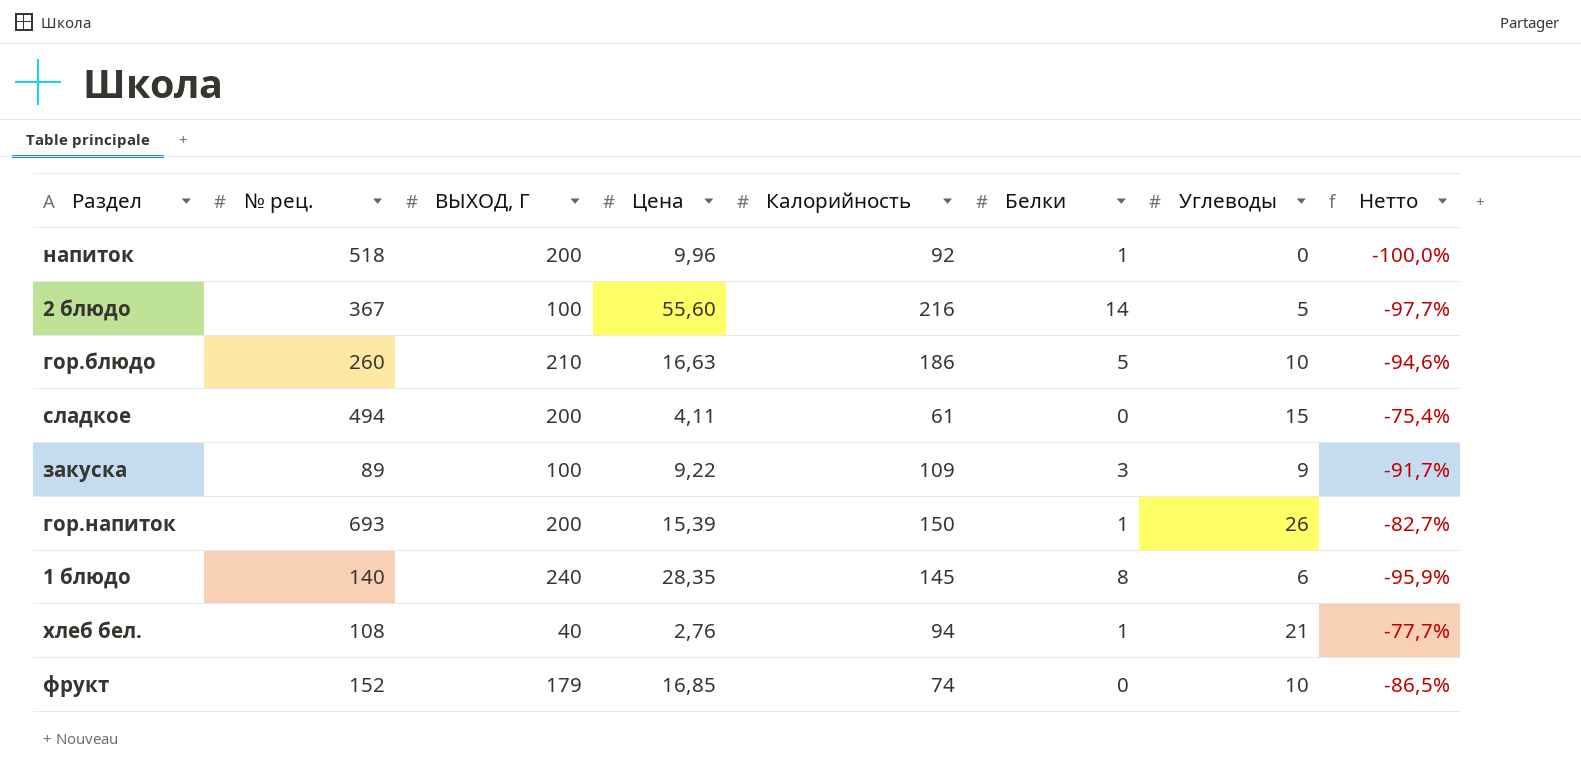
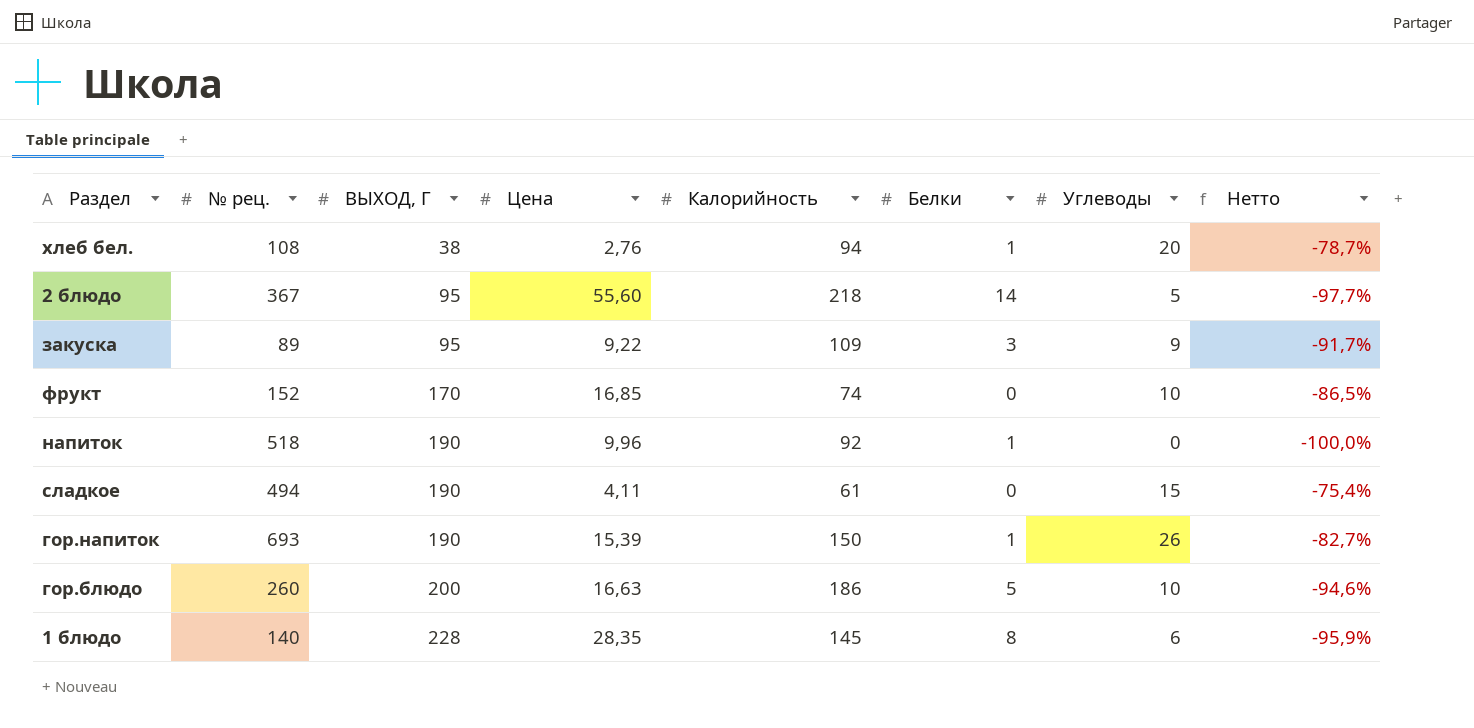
row order: none -> ВЫХОД, Г ascending
хлеб бел. | ВЫХОД, Г: 40 -> 38
хлеб бел. | Углеводы: 21 -> 20
хлеб бел. | Нетто: -77,7% -> -78,7%
2 блюдо | ВЫХОД, Г: 100 -> 95
2 блюдо | Калорийность: 216 -> 218
закуска | ВЫХОД, Г: 100 -> 95
фрукт | ВЫХОД, Г: 179 -> 170
напиток | ВЫХОД, Г: 200 -> 190
сладкое | ВЫХОД, Г: 200 -> 190
гор.напиток | ВЫХОД, Г: 200 -> 190
гор.блюдо | ВЫХОД, Г: 210 -> 200
1 блюдо | ВЫХОД, Г: 240 -> 228

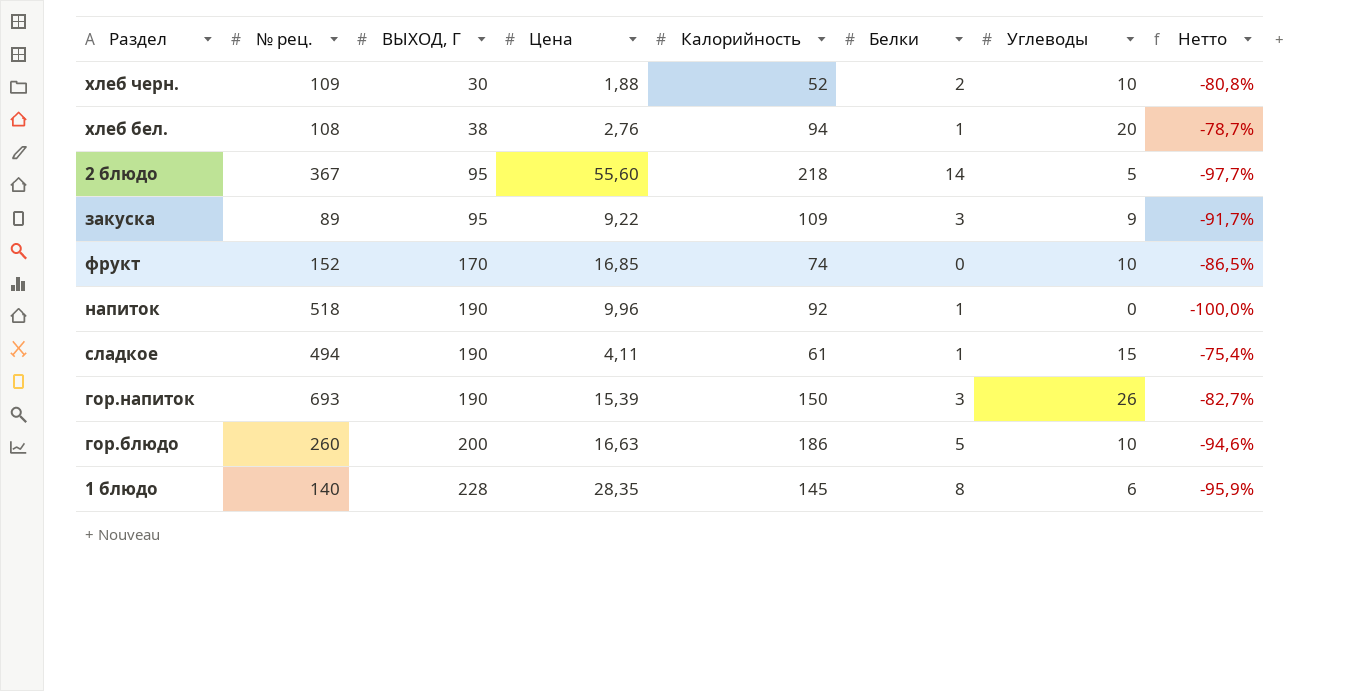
row хлеб черн.: none -> 109 | 30 | 1,88 | 52 | 2 | 10 | -80,8%
сладкое | Белки: 0 -> 1
гор.напиток | Белки: 1 -> 3

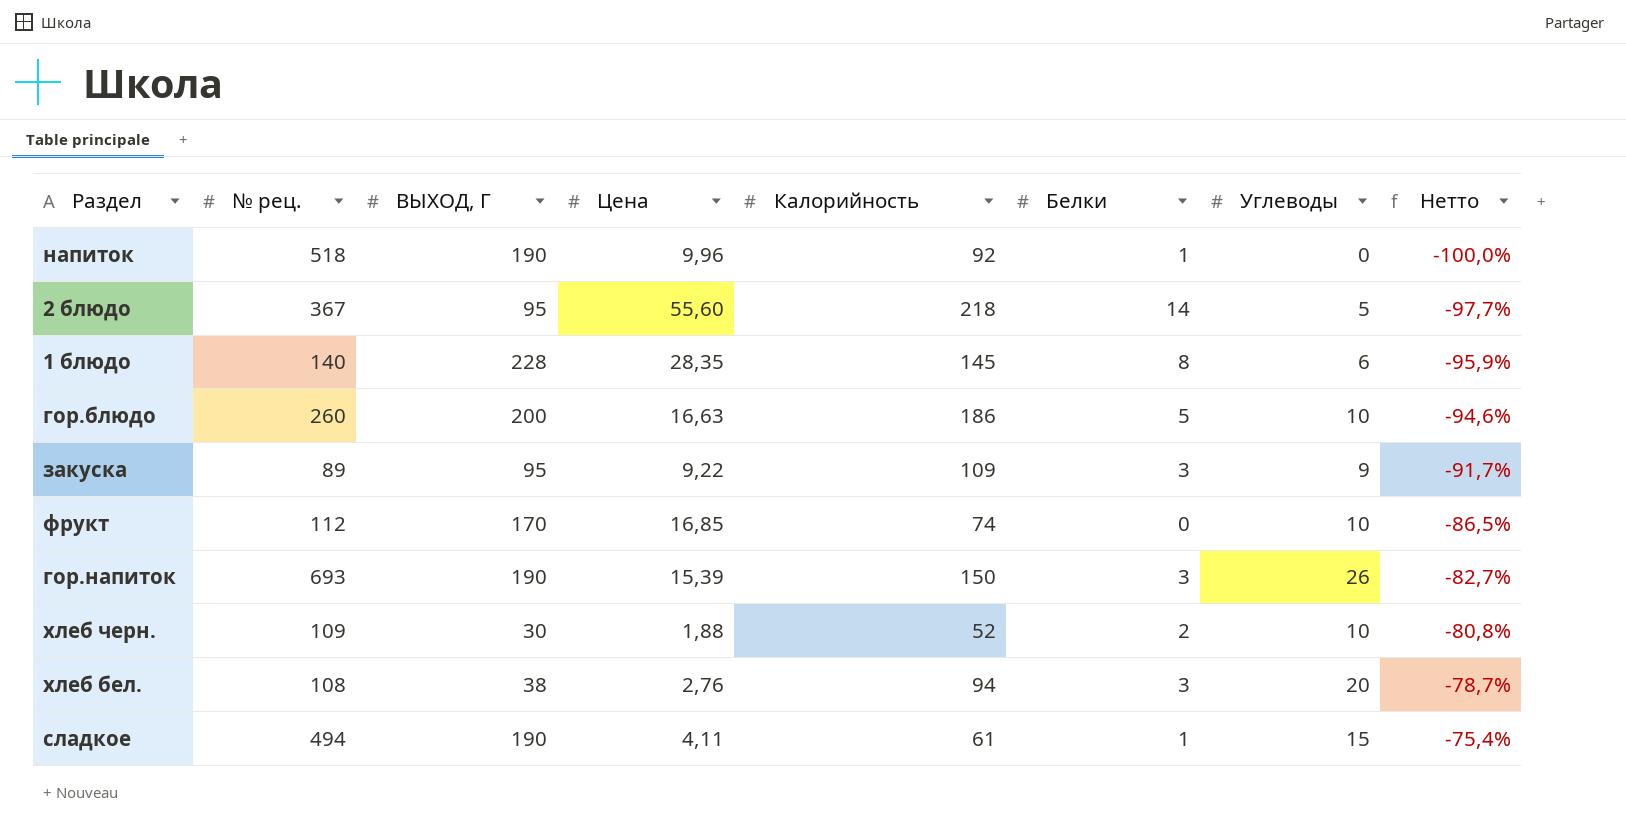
row order: ВЫХОД, Г ascending -> Нетто ascending
фрукт | № рец.: 152 -> 112
хлеб бел. | Белки: 1 -> 3

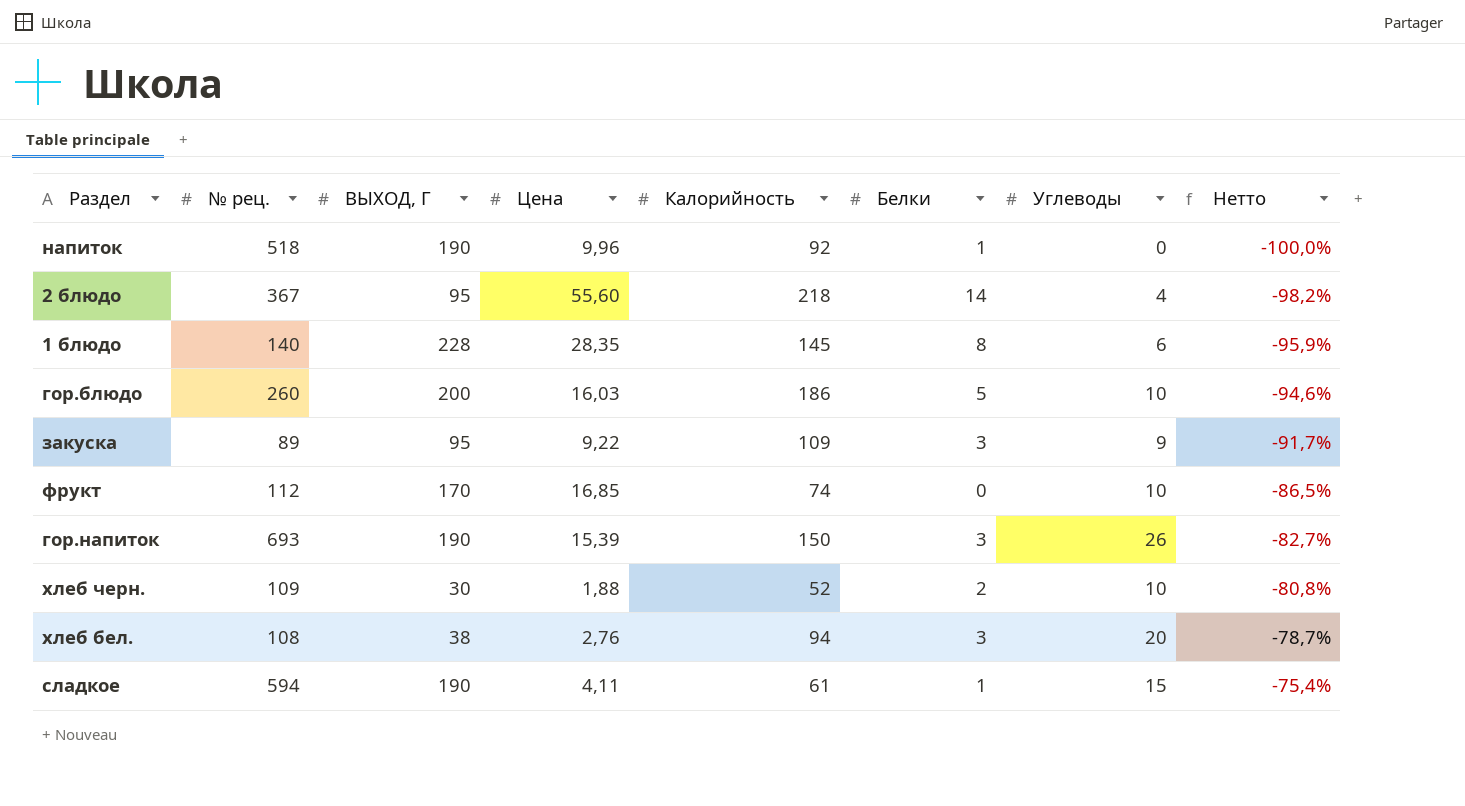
2 блюдо | Углеводы: 5 -> 4
2 блюдо | Нетто: -97,7% -> -98,2%
гор.блюдо | Цена: 16,63 -> 16,03
сладкое | № рец.: 494 -> 594

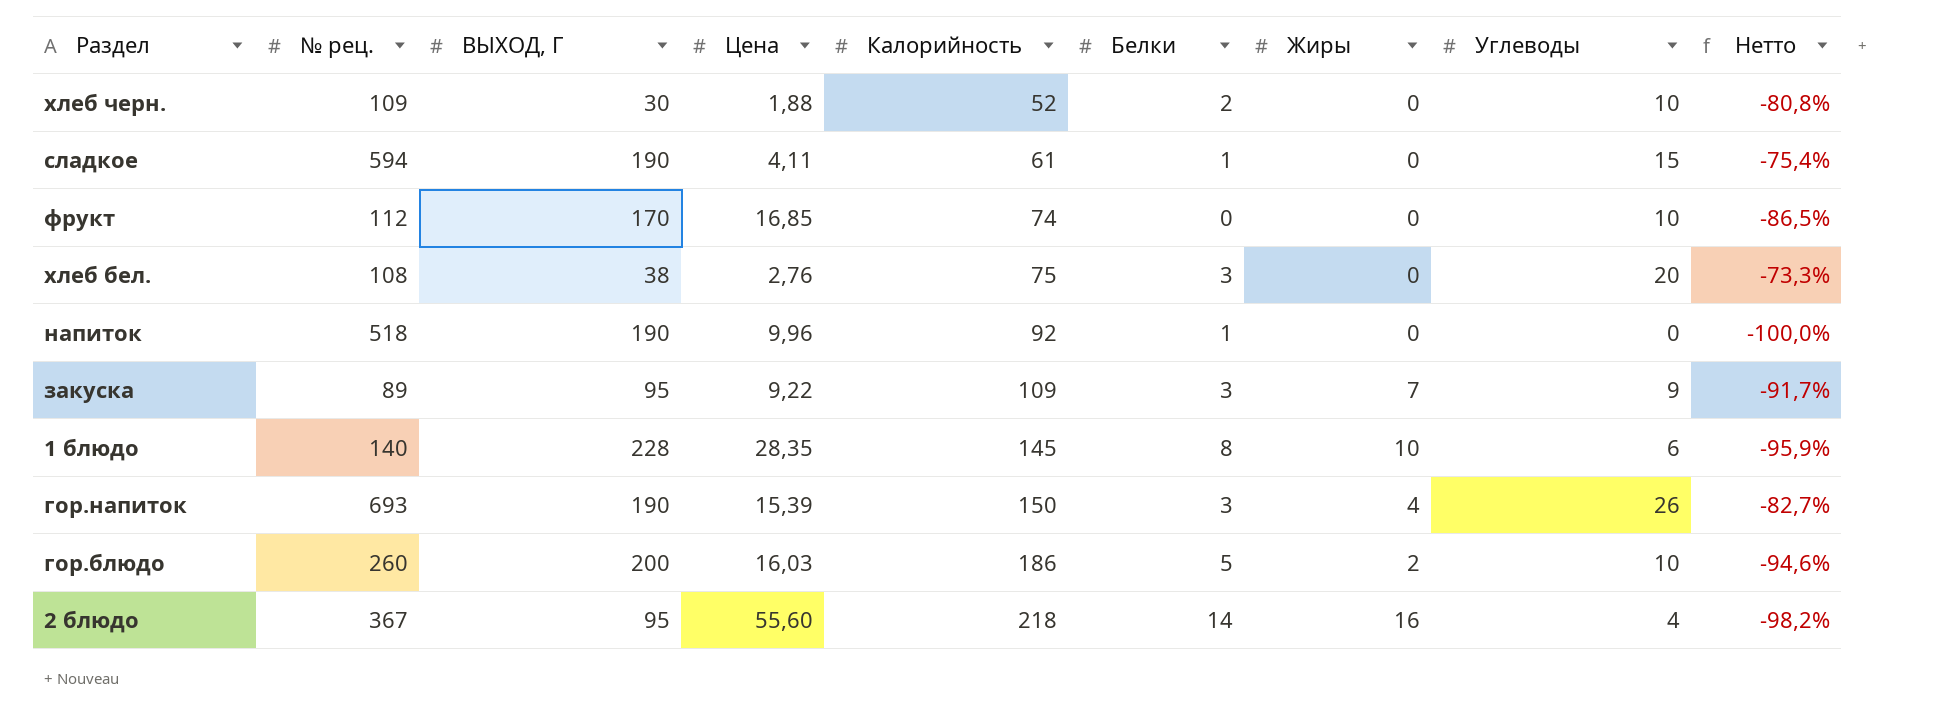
row order: Нетто ascending -> Калорийность ascending
column Жиры | position: none -> 7
хлеб бел. | Калорийность: 94 -> 75
хлеб бел. | Нетто: -78,7% -> -73,3%

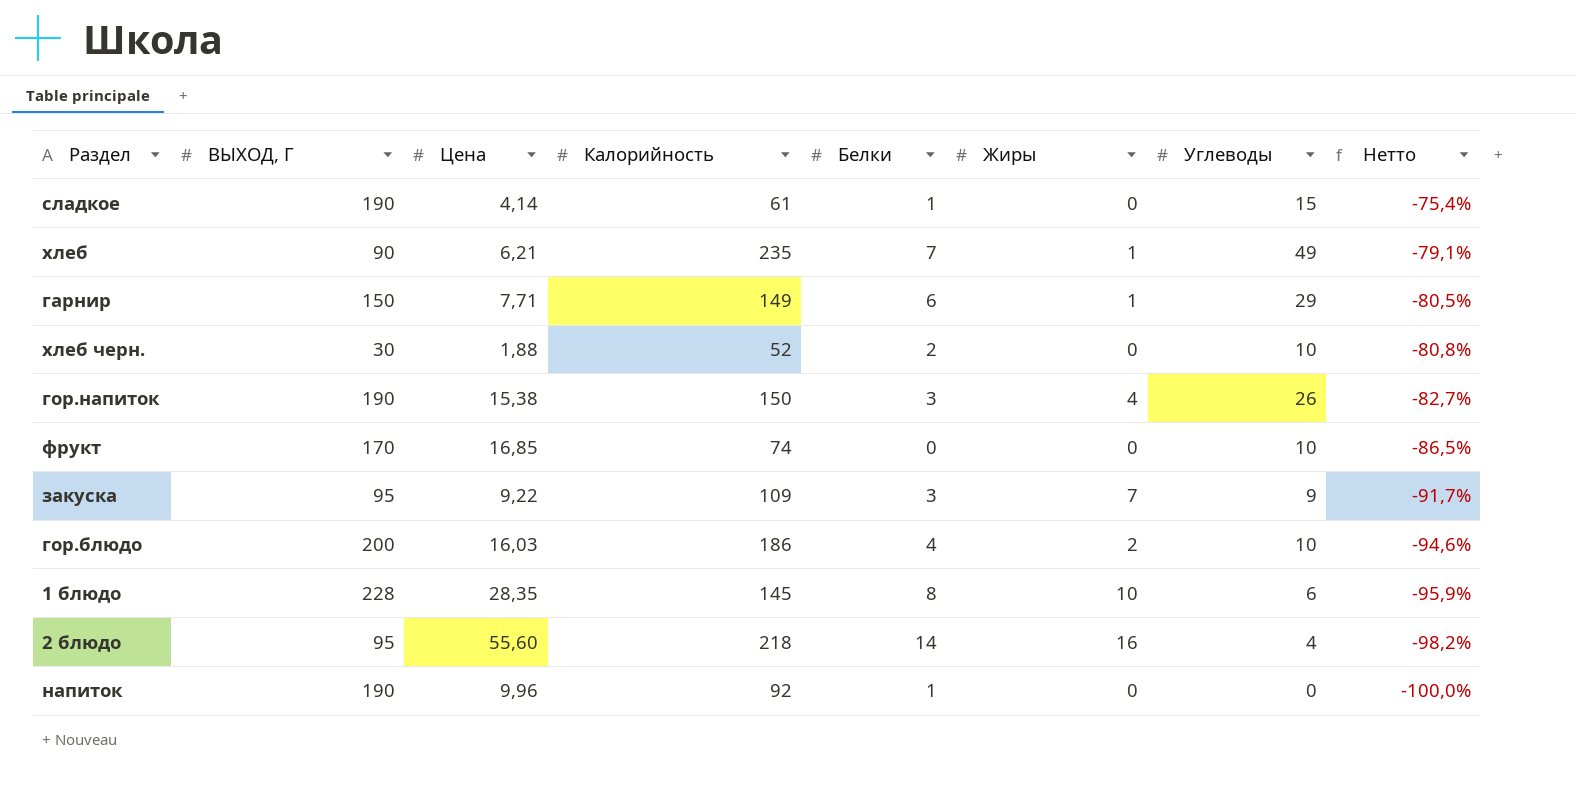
row order: Калорийность ascending -> Нетто descending
column № рец. | position: 2 -> none
row хлеб бел.: 108 | 38 | 2,76 | 75 | 3 | 0 | 20 | -73,3% -> none
сладкое | Цена: 4,11 -> 4,14
row хлеб: none -> 90 | 6,21 | 235 | 7 | 1 | 49 | -79,1%
row гарнир: none -> 150 | 7,71 | 149 | 6 | 1 | 29 | -80,5%
гор.напиток | Цена: 15,39 -> 15,38
гор.блюдо | Белки: 5 -> 4

